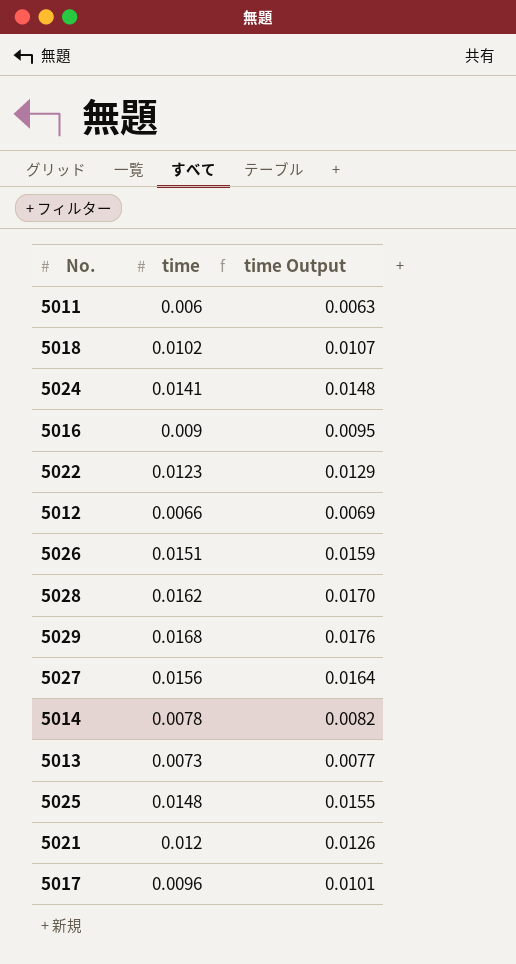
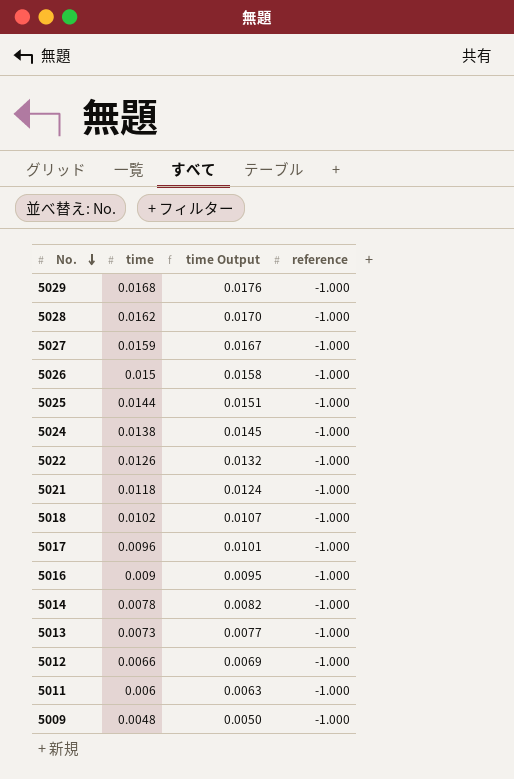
row order: none -> No. descending
column reference | position: none -> 4
5027 | time: 0.0156 -> 0.0159
5027 | time Output: 0.0164 -> 0.0167
5026 | time: 0.0151 -> 0.015
5026 | time Output: 0.0159 -> 0.0158
5025 | time: 0.0148 -> 0.0144
5025 | time Output: 0.0155 -> 0.0151
5024 | time: 0.0141 -> 0.0138
5024 | time Output: 0.0148 -> 0.0145
5022 | time: 0.0123 -> 0.0126
5022 | time Output: 0.0129 -> 0.0132
5021 | time: 0.012 -> 0.0118
5021 | time Output: 0.0126 -> 0.0124
row 5009: none -> 0.0048 | 0.0050 | -1.000

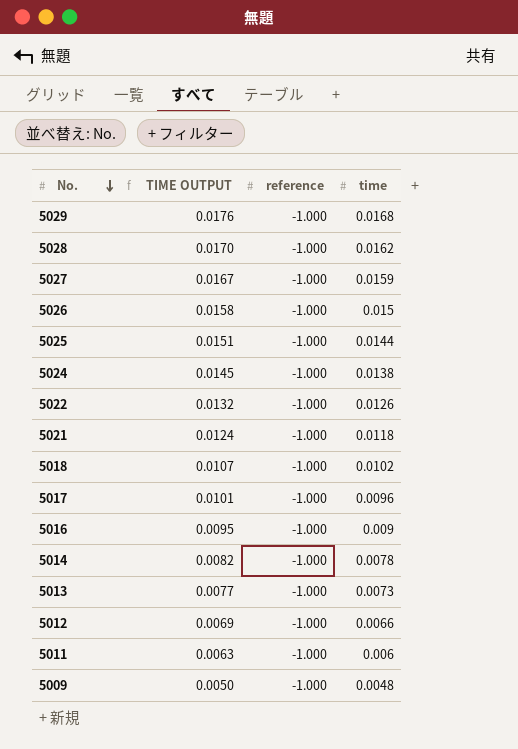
column name: time Output -> TIME OUTPUT
column time | position: 2 -> 4

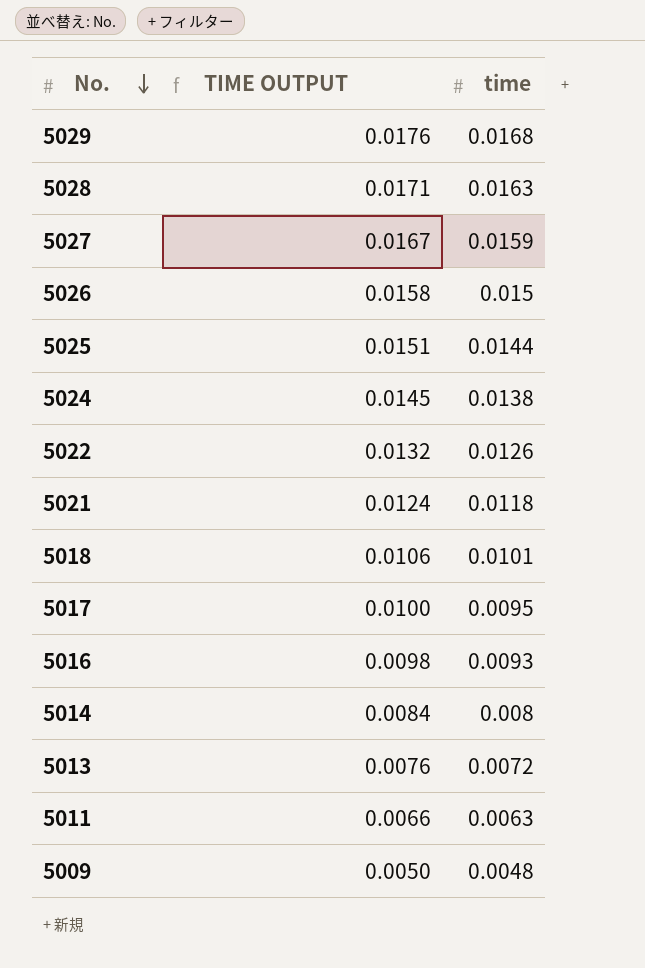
column reference | position: 3 -> none
row 5012: 0.0069 | -1.000 | 0.0066 -> none
5028 | TIME OUTPUT: 0.0170 -> 0.0171
5028 | time: 0.0162 -> 0.0163
5018 | TIME OUTPUT: 0.0107 -> 0.0106
5018 | time: 0.0102 -> 0.0101
5017 | TIME OUTPUT: 0.0101 -> 0.0100
5017 | time: 0.0096 -> 0.0095
5016 | TIME OUTPUT: 0.0095 -> 0.0098
5016 | time: 0.009 -> 0.0093
5014 | TIME OUTPUT: 0.0082 -> 0.0084
5014 | time: 0.0078 -> 0.008
5013 | TIME OUTPUT: 0.0077 -> 0.0076
5013 | time: 0.0073 -> 0.0072
5011 | TIME OUTPUT: 0.0063 -> 0.0066
5011 | time: 0.006 -> 0.0063

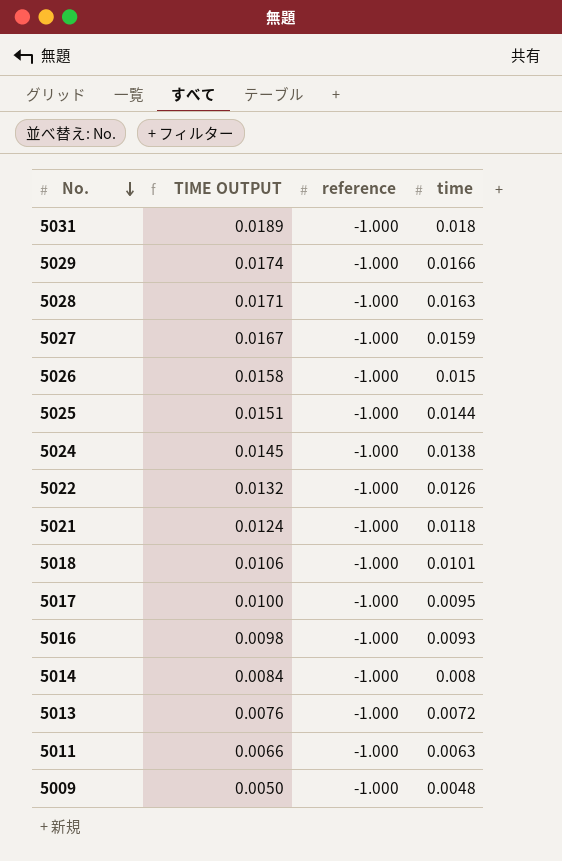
column reference | position: none -> 3
row 5031: none -> 0.0189 | -1.000 | 0.018
5029 | TIME OUTPUT: 0.0176 -> 0.0174
5029 | time: 0.0168 -> 0.0166

